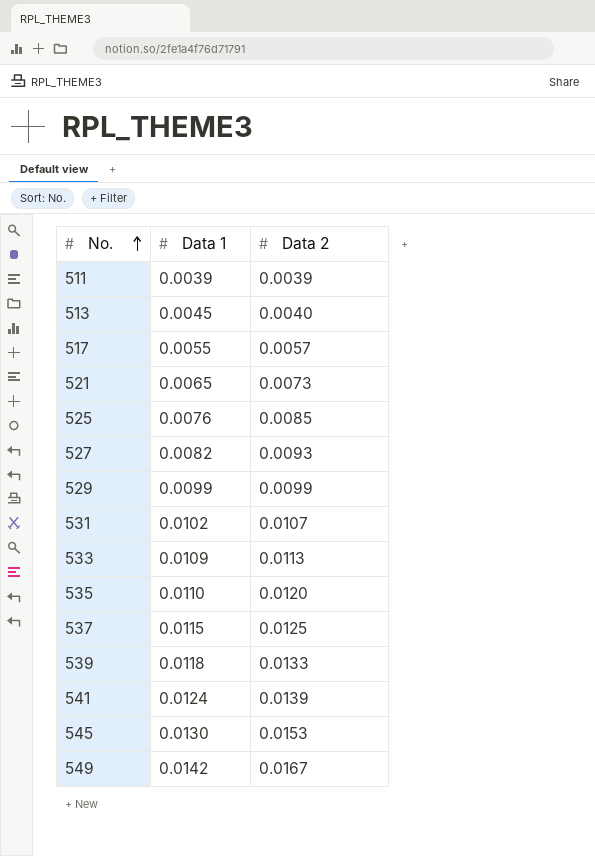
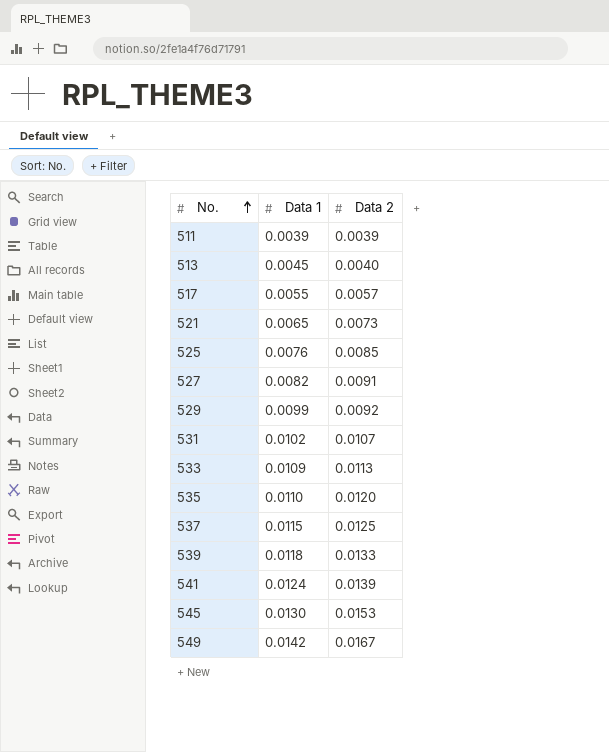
527 | Data 2: 0.0093 -> 0.0091
529 | Data 2: 0.0099 -> 0.0092

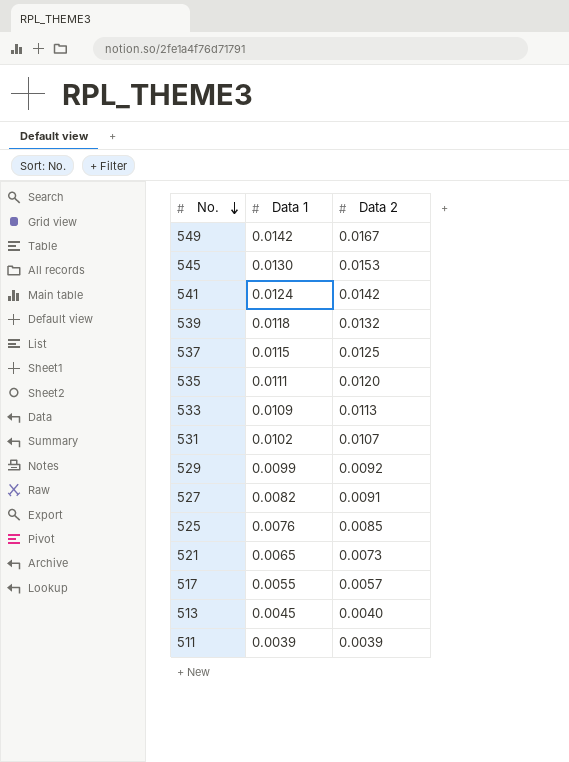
row order: No. ascending -> No. descending
541 | Data 2: 0.0139 -> 0.0142
539 | Data 2: 0.0133 -> 0.0132
535 | Data 1: 0.0110 -> 0.0111

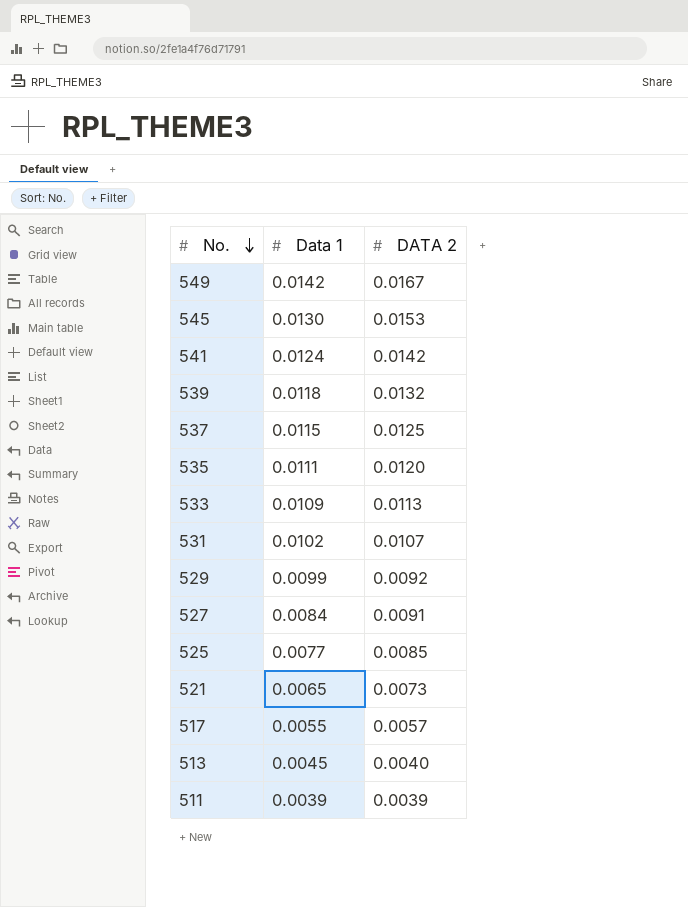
column name: Data 2 -> DATA 2
527 | Data 1: 0.0082 -> 0.0084
525 | Data 1: 0.0076 -> 0.0077

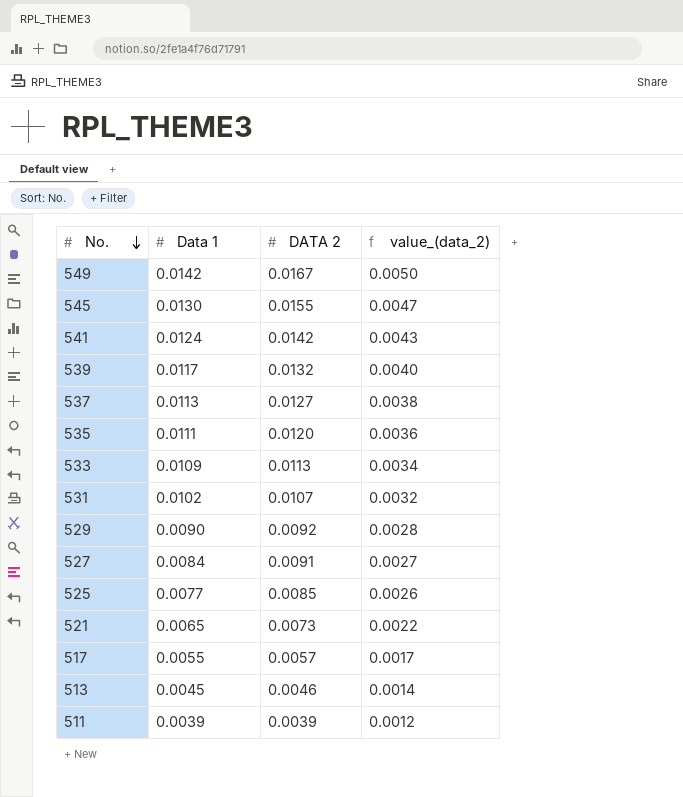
column value_(data_2) | formula: none -> [DATA 2] * 0.3
545 | DATA 2: 0.0153 -> 0.0155
539 | Data 1: 0.0118 -> 0.0117
537 | Data 1: 0.0115 -> 0.0113
537 | DATA 2: 0.0125 -> 0.0127
529 | Data 1: 0.0099 -> 0.0090
513 | DATA 2: 0.0040 -> 0.0046

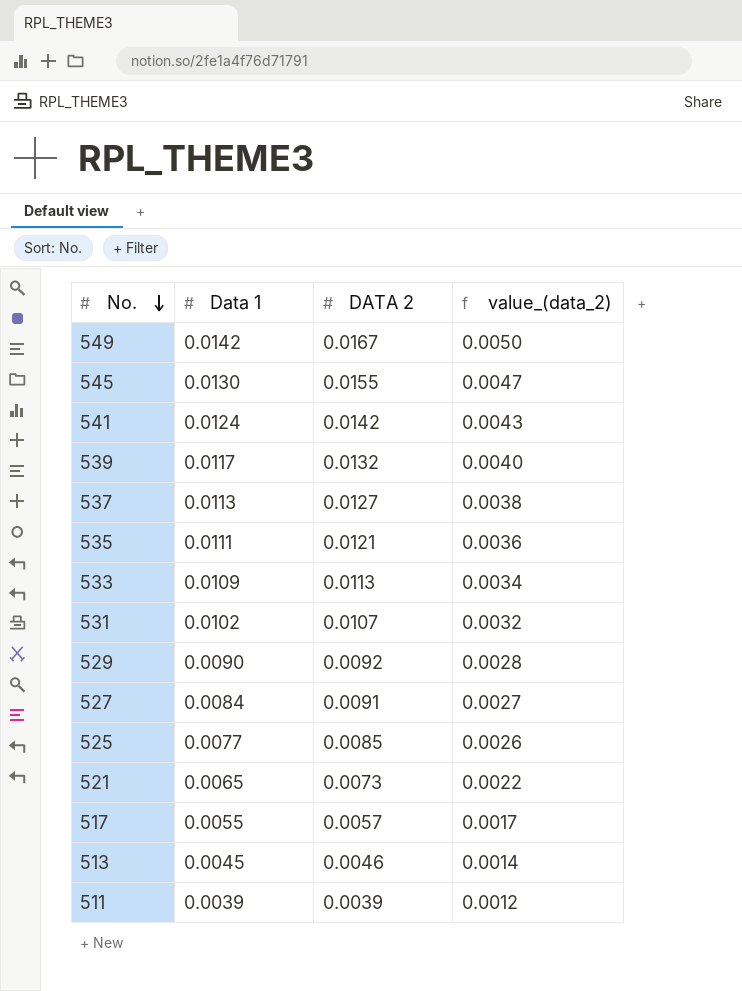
535 | DATA 2: 0.0120 -> 0.0121

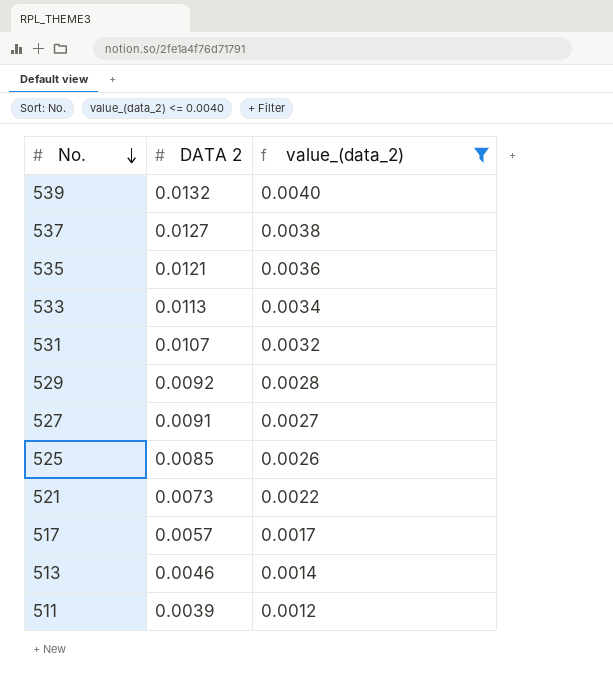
filter: none -> value_(data_2) <= 0.0040
column Data 1 | position: 2 -> none

